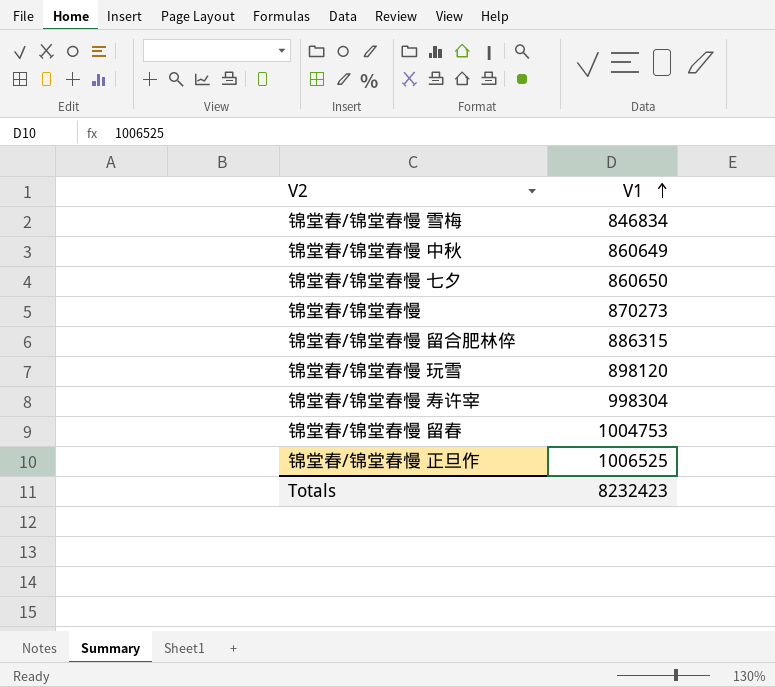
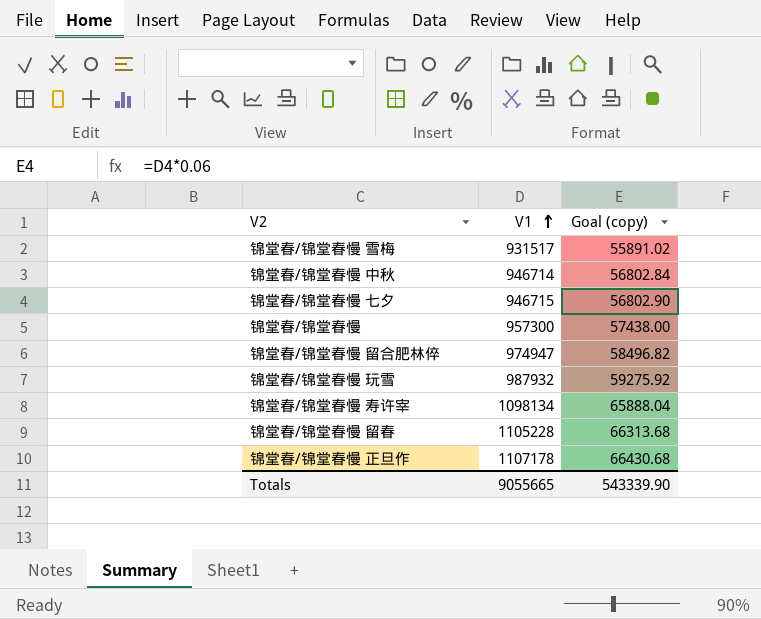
column Goal (copy) | formula: none -> [V1] * 0.06
锦堂春/锦堂春慢 雪梅 | V1: 846834 -> 931517
锦堂春/锦堂春慢 中秋 | V1: 860649 -> 946714
锦堂春/锦堂春慢 七夕 | V1: 860650 -> 946715
锦堂春/锦堂春慢 | V1: 870273 -> 957300
锦堂春/锦堂春慢 留合肥林倅 | V1: 886315 -> 974947
锦堂春/锦堂春慢 玩雪 | V1: 898120 -> 987932
锦堂春/锦堂春慢 寿许宰 | V1: 998304 -> 1098134
锦堂春/锦堂春慢 留春 | V1: 1004753 -> 1105228
锦堂春/锦堂春慢 正旦作 | V1: 1006525 -> 1107178
Totals | V1: 8232423 -> 9055665

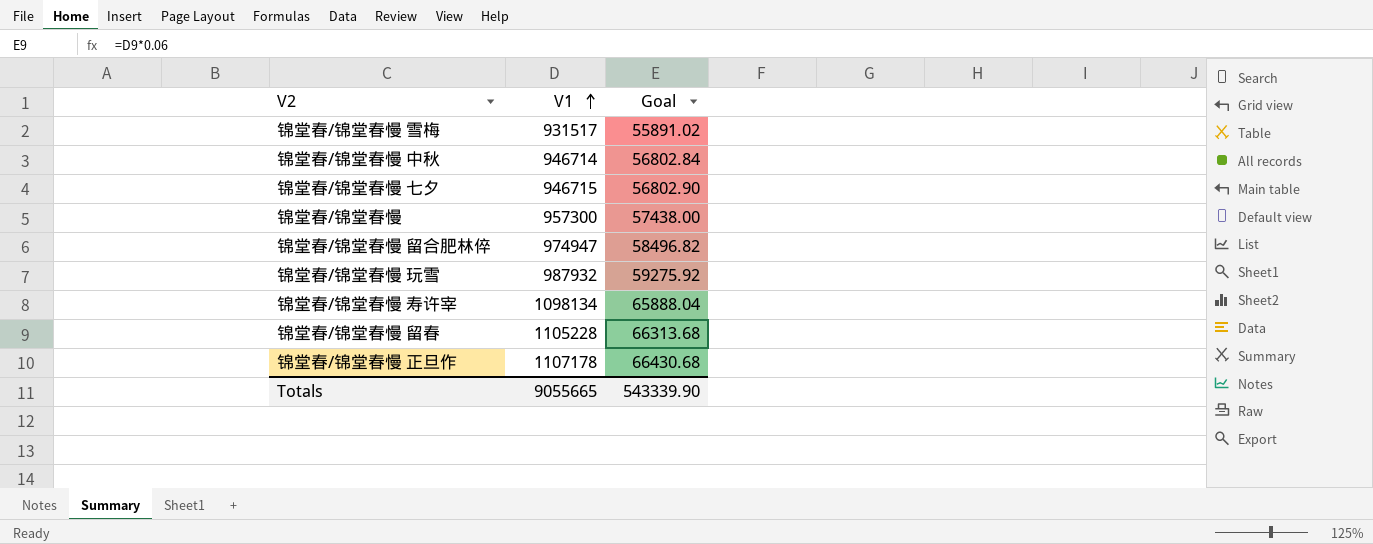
column name: Goal (copy) -> Goal

